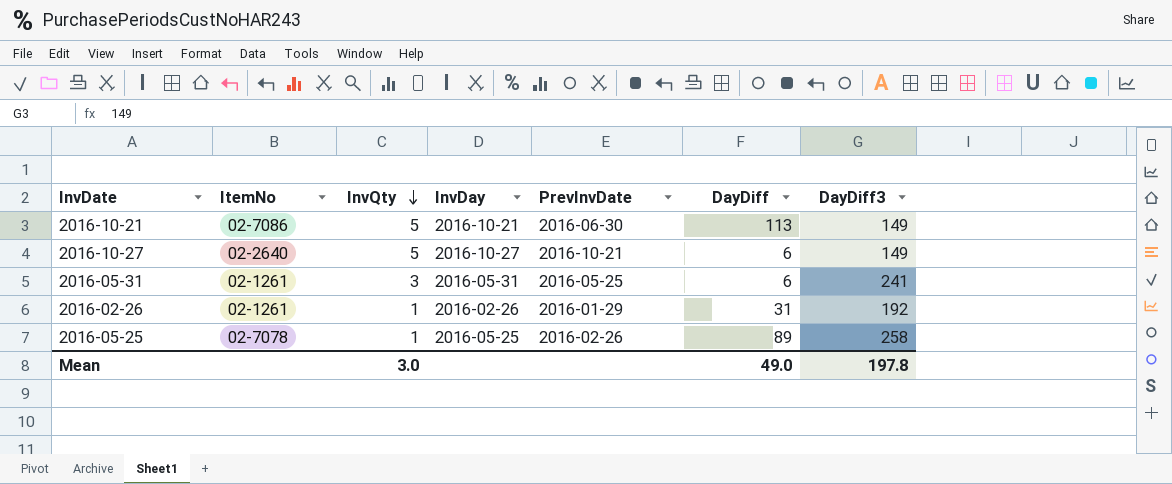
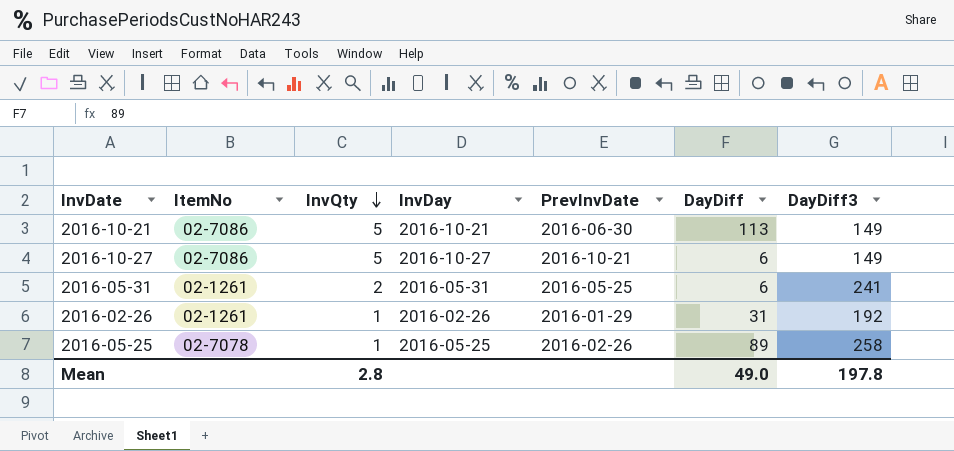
2016-10-27 | ItemNo: 02-2640 -> 02-7086
2016-05-31 | InvQty: 3 -> 2
Mean | InvQty: 3.0 -> 2.8

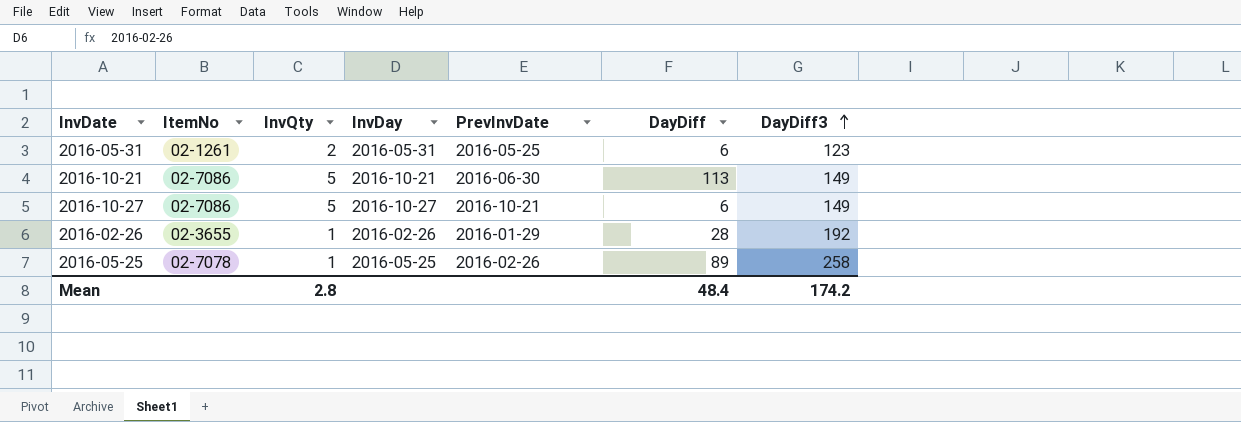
row order: InvQty descending -> DayDiff3 ascending
2016-05-31 | DayDiff3: 241 -> 123
2016-02-26 | ItemNo: 02-1261 -> 02-3655
2016-02-26 | DayDiff: 31 -> 28
Mean | DayDiff: 49.0 -> 48.4
Mean | DayDiff3: 197.8 -> 174.2

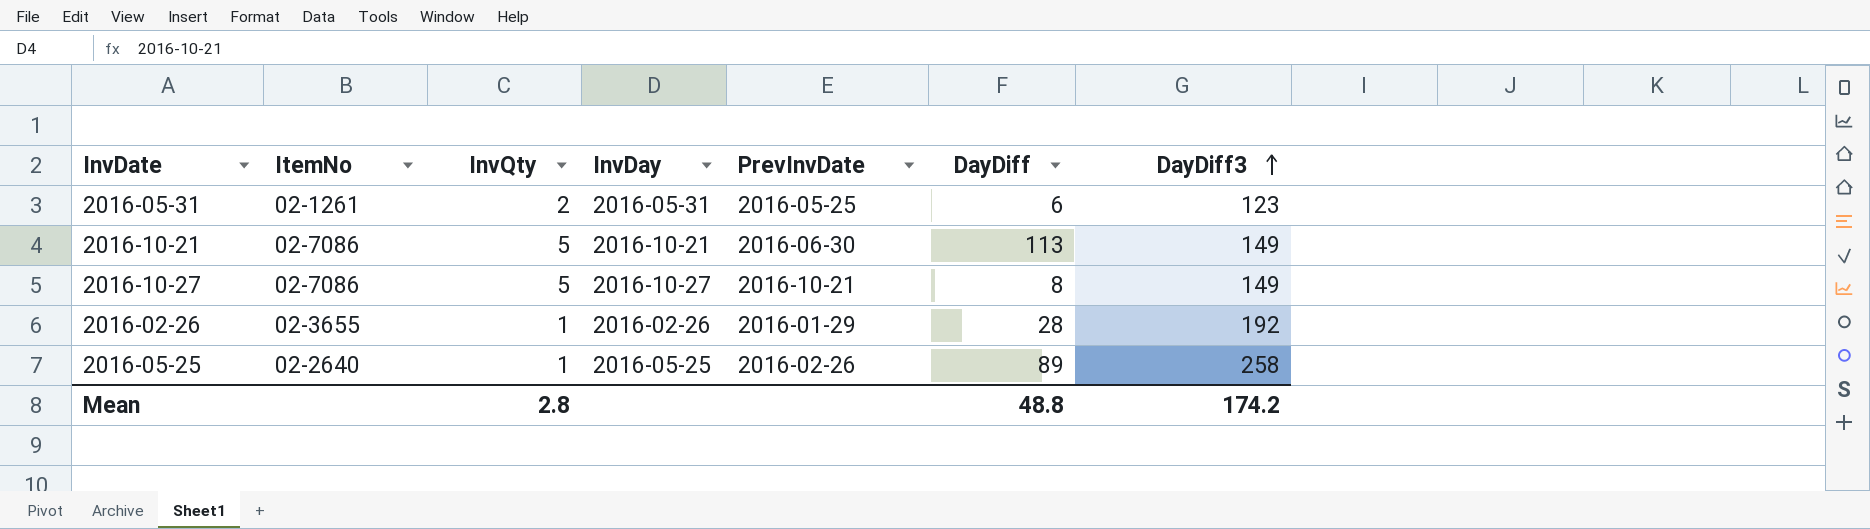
2016-10-27 | DayDiff: 6 -> 8
2016-05-25 | ItemNo: 02-7078 -> 02-2640
Mean | DayDiff: 48.4 -> 48.8

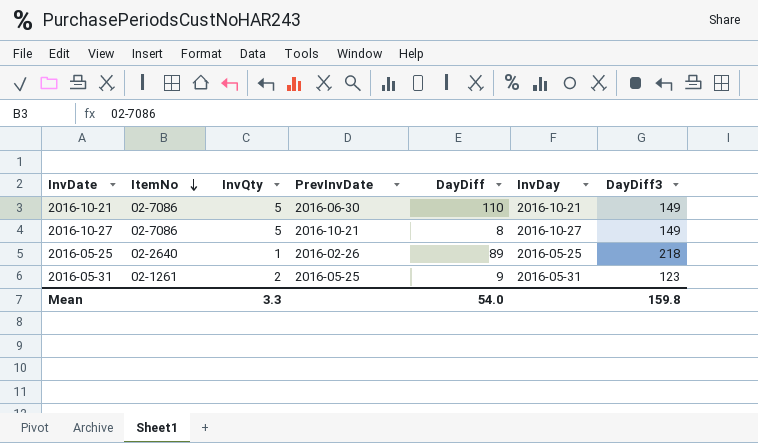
row order: DayDiff3 ascending -> ItemNo descending
column InvDay | position: 4 -> 6
row 2016-02-26: 02-3655 | 1 | 2016-02-26 | 2016-01-29 | 28 | 192 -> none
2016-10-21 | DayDiff: 113 -> 110
2016-05-25 | DayDiff3: 258 -> 218
2016-05-31 | DayDiff: 6 -> 9
Mean | InvQty: 2.8 -> 3.3
Mean | DayDiff: 48.8 -> 54.0
Mean | DayDiff3: 174.2 -> 159.8

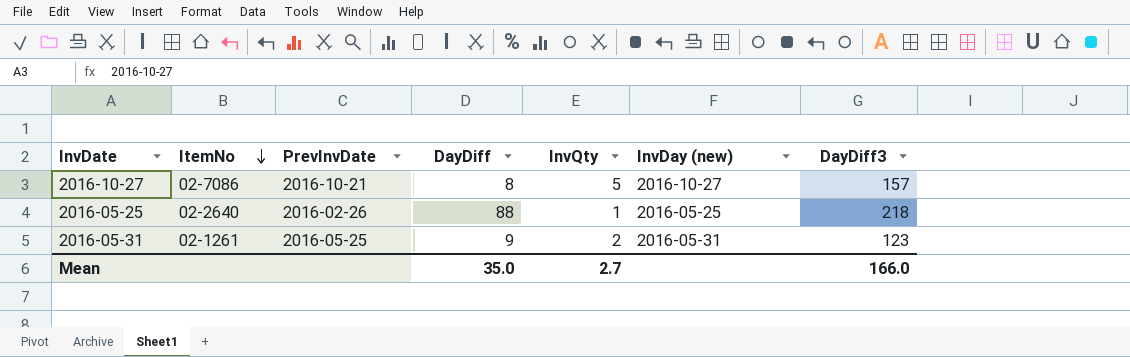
column InvQty | position: 3 -> 5
column name: InvDay -> InvDay (new)
row 2016-10-21: 02-7086 | 5 | 2016-06-30 | 110 | 2016-10-21 | 149 -> none
2016-10-27 | DayDiff3: 149 -> 157
2016-05-25 | DayDiff: 89 -> 88
Mean | DayDiff: 54.0 -> 35.0
Mean | InvQty: 3.3 -> 2.7
Mean | DayDiff3: 159.8 -> 166.0

